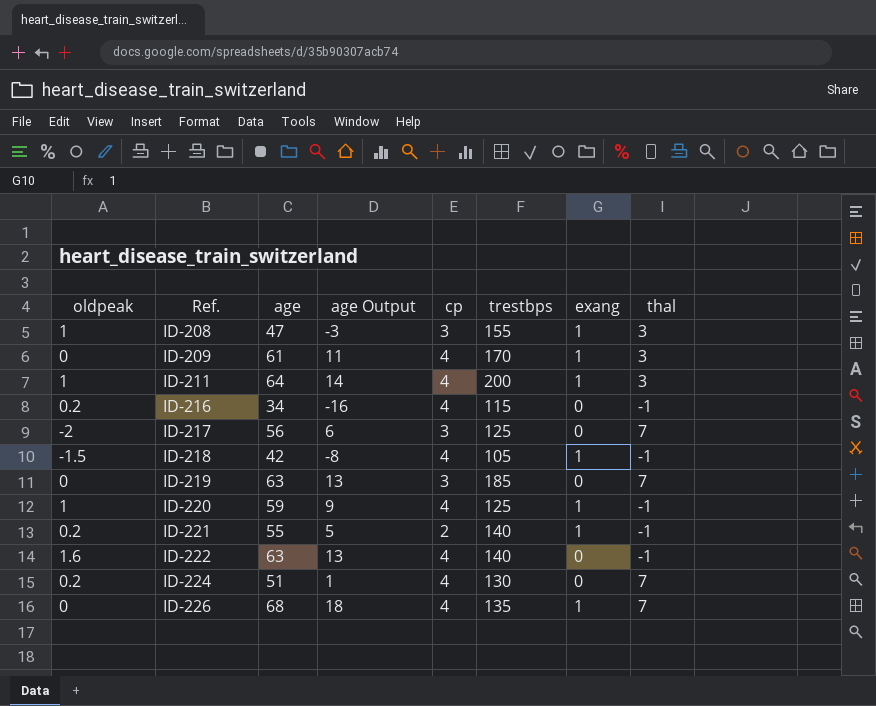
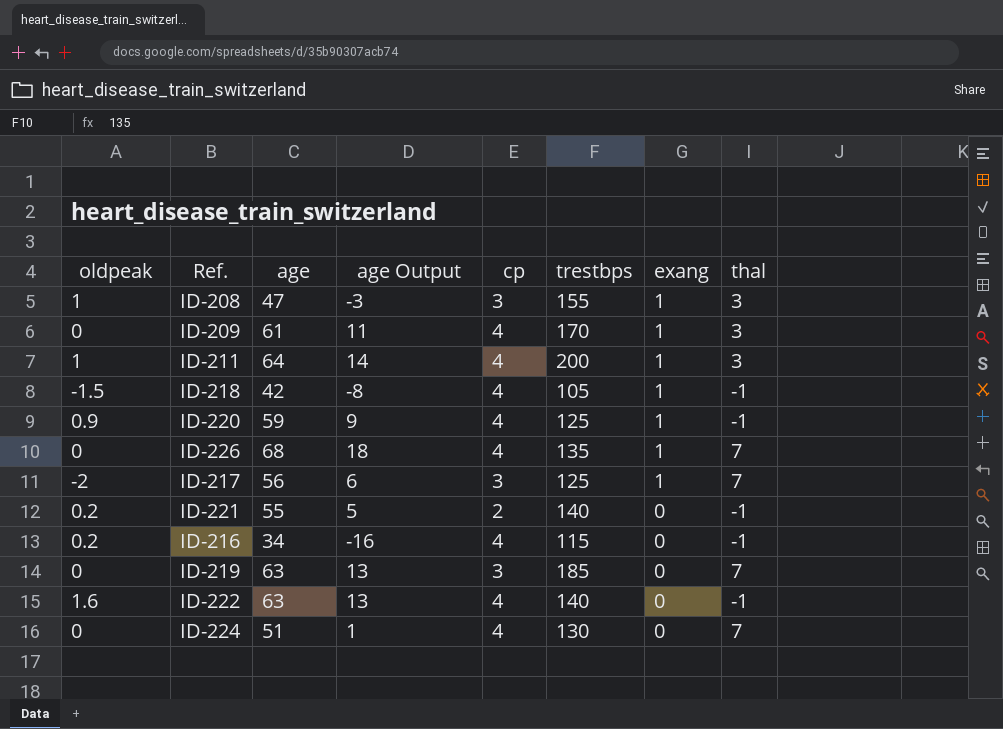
row order: Ref. ascending -> exang descending
ID-220 | oldpeak: 1 -> 0.9
ID-217 | exang: 0 -> 1
ID-221 | exang: 1 -> 0
ID-224 | oldpeak: 0.2 -> 0

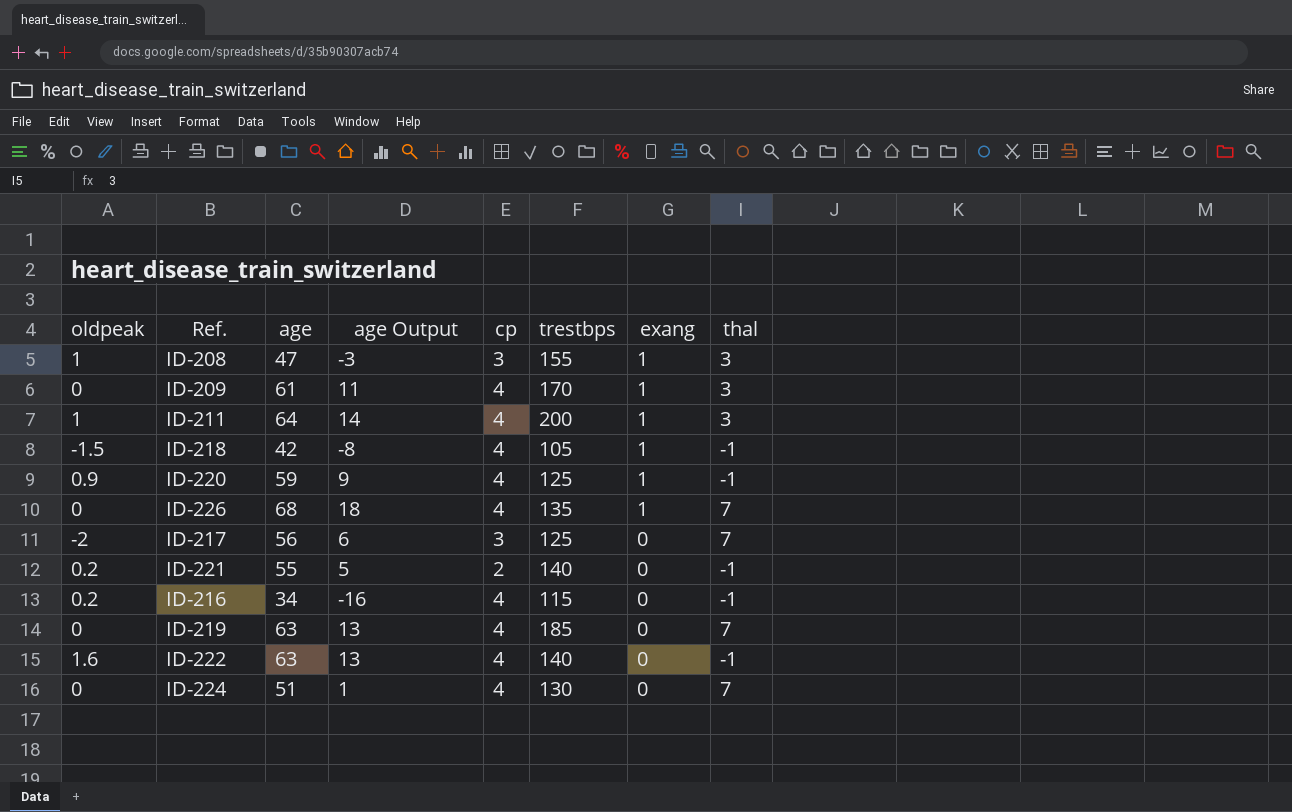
ID-217 | exang: 1 -> 0
ID-219 | cp: 3 -> 4

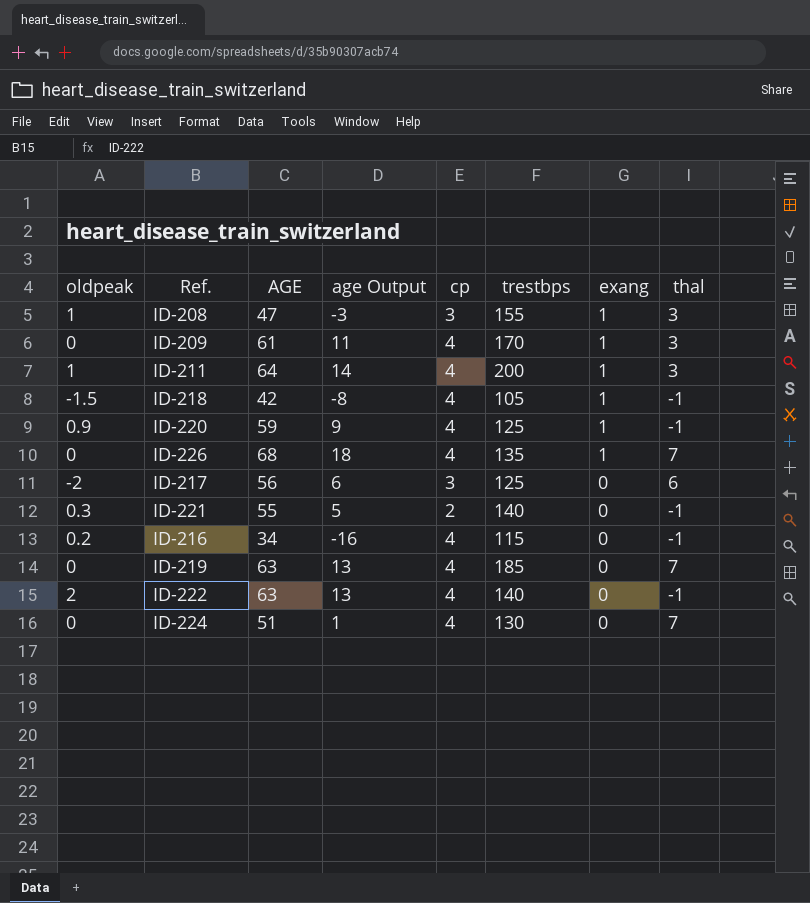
column name: age -> AGE
ID-217 | thal: 7 -> 6
ID-221 | oldpeak: 0.2 -> 0.3
ID-222 | oldpeak: 1.6 -> 2

